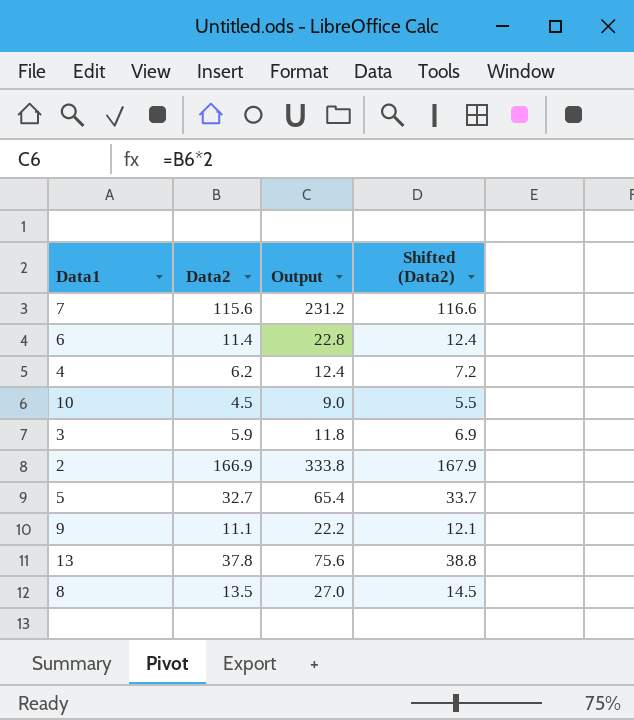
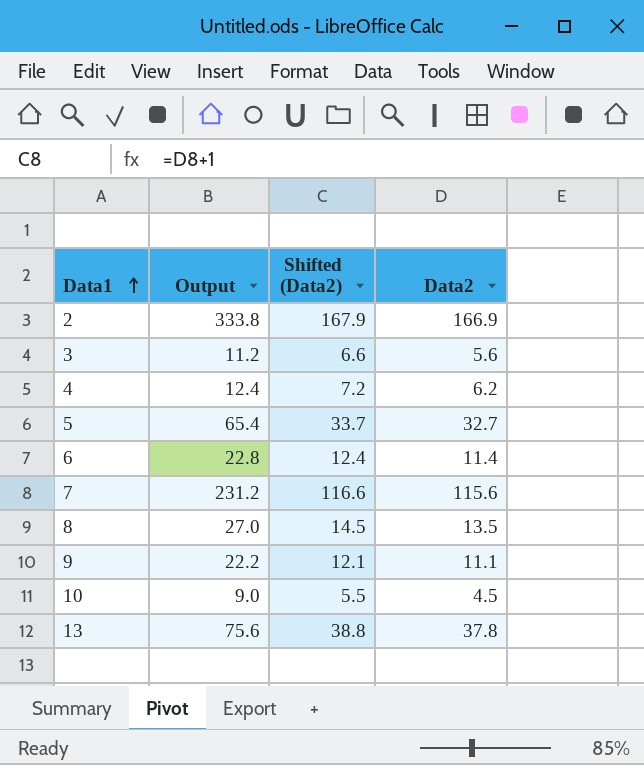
row order: none -> Data1 ascending
column Data2 | position: 2 -> 4
3 | Output: 11.8 -> 11.2
3 | Shifted (Data2): 6.9 -> 6.6
3 | Data2: 5.9 -> 5.6

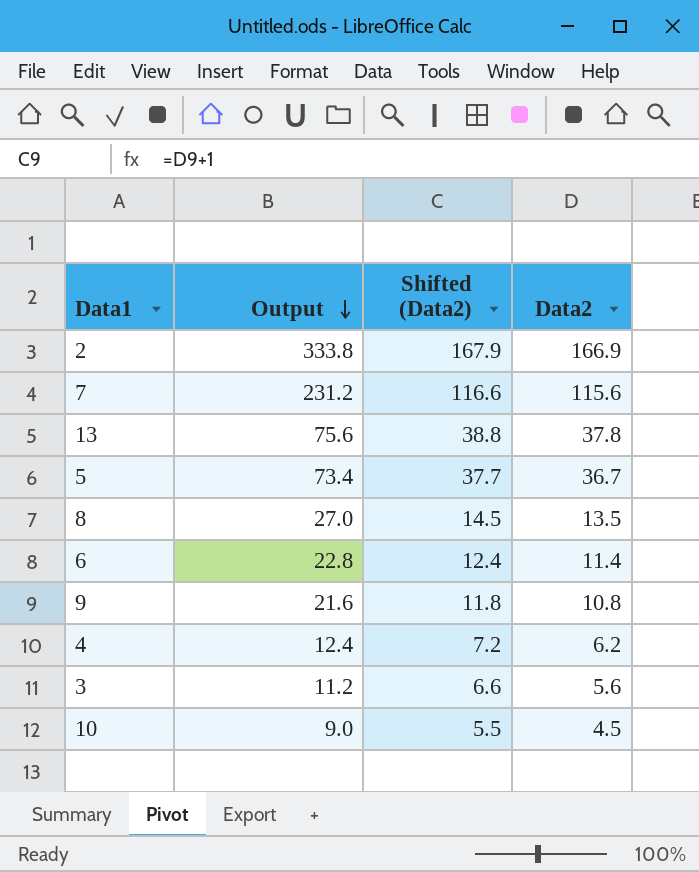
row order: Data1 ascending -> Output descending
5 | Output: 65.4 -> 73.4
5 | Shifted (Data2): 33.7 -> 37.7
5 | Data2: 32.7 -> 36.7
9 | Output: 22.2 -> 21.6
9 | Shifted (Data2): 12.1 -> 11.8
9 | Data2: 11.1 -> 10.8

